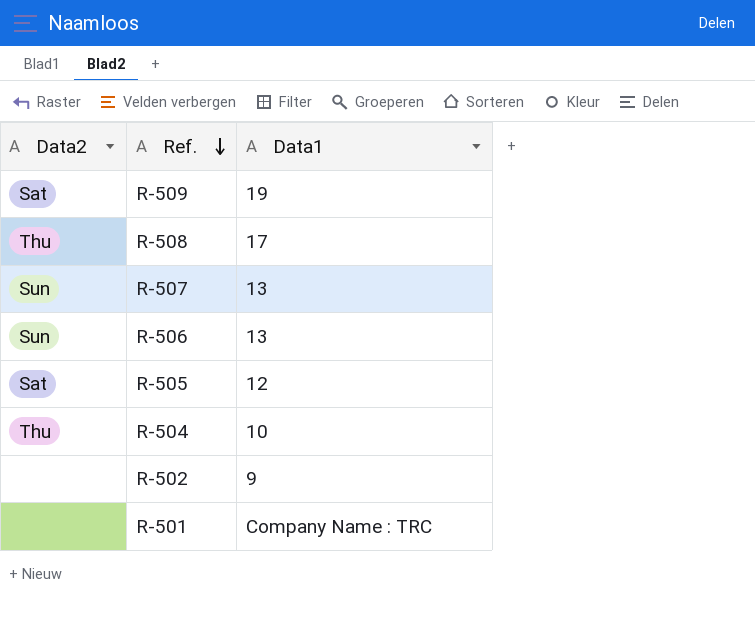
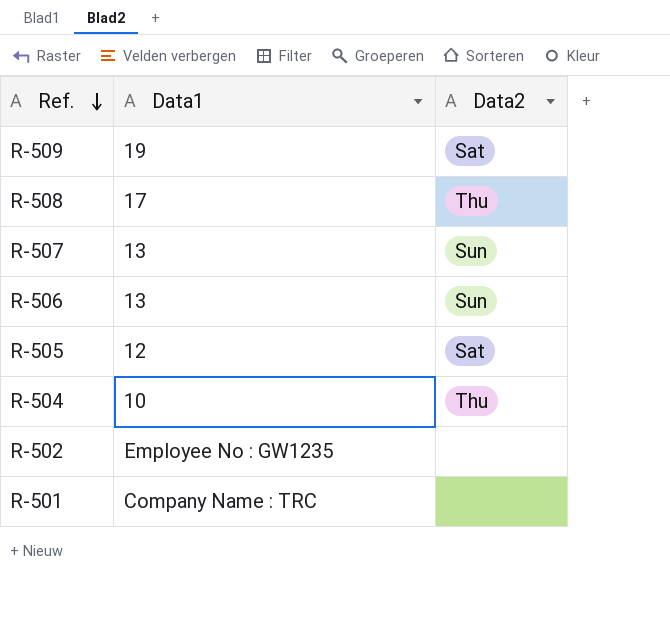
column Data2 | position: 1 -> 3
R-502 | Data1: 9 -> Employee No : GW1235

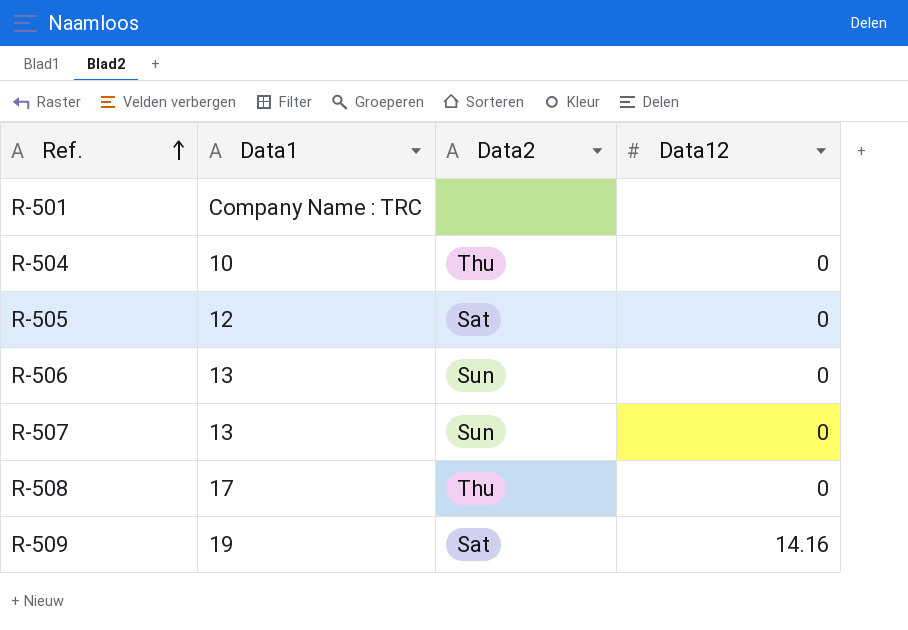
row order: Ref. descending -> Ref. ascending
column Data12 | position: none -> 4
row R-502: Employee No : GW1235 | none -> none

